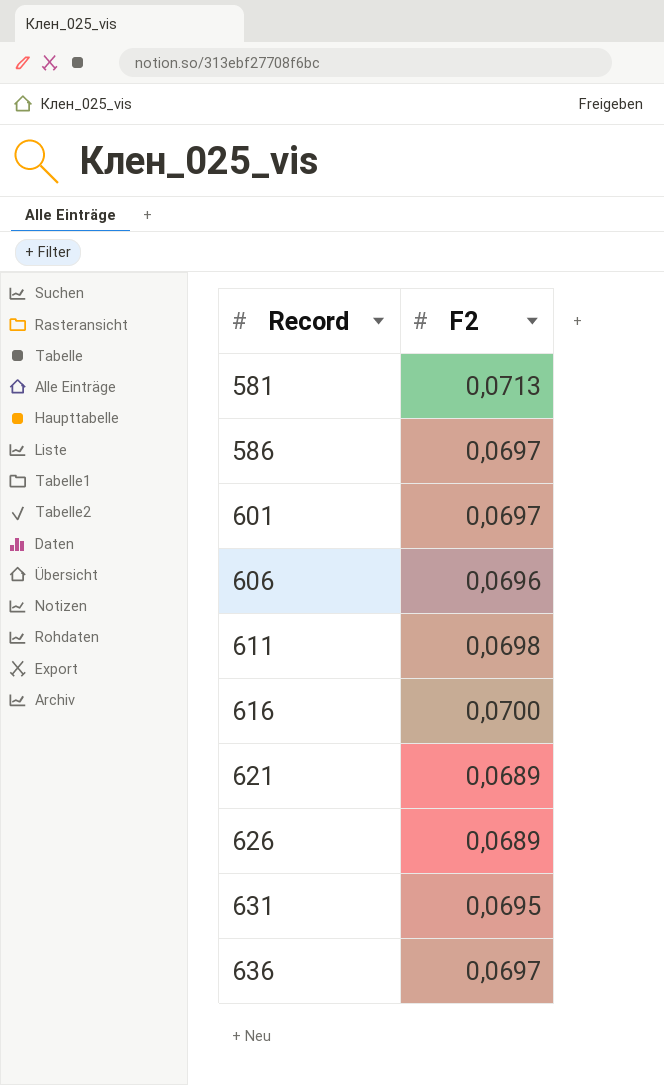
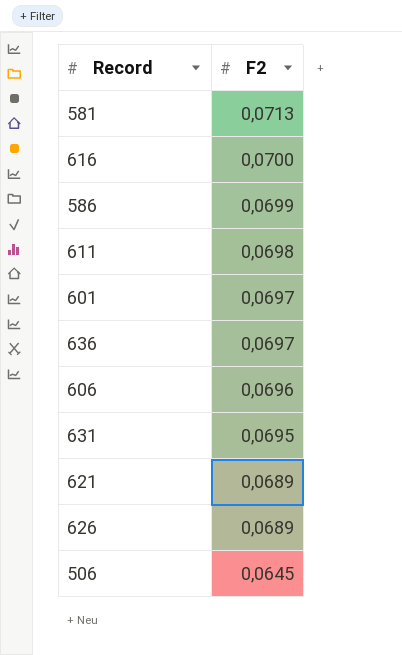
row order: Record ascending -> F2 descending
586 | F2: 0,0697 -> 0,0699
row 506: none -> 0,0645

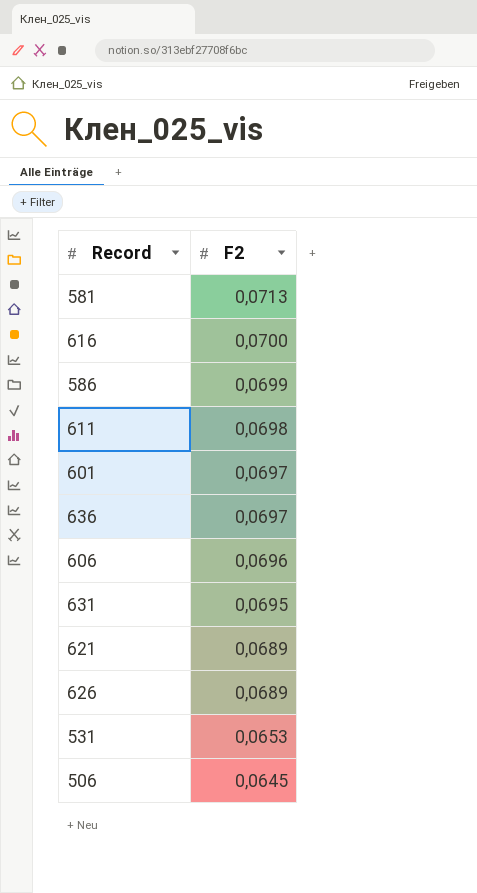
row 531: none -> 0,0653

